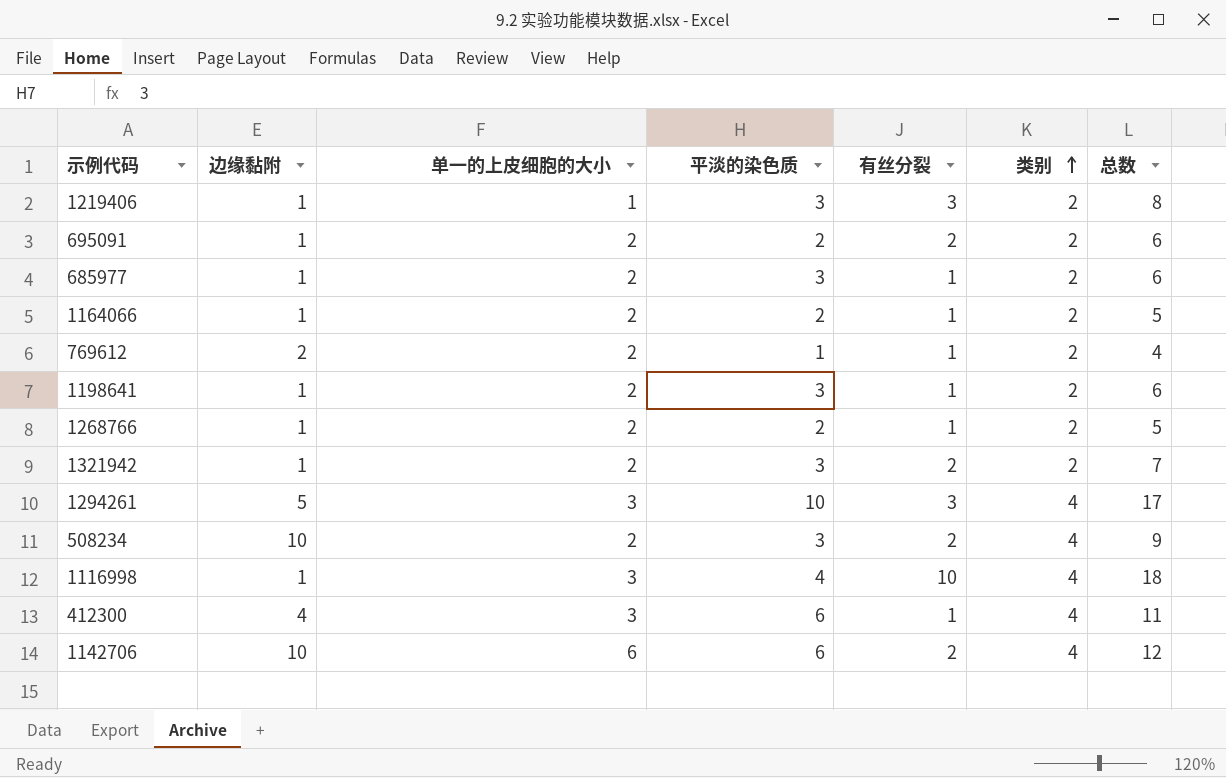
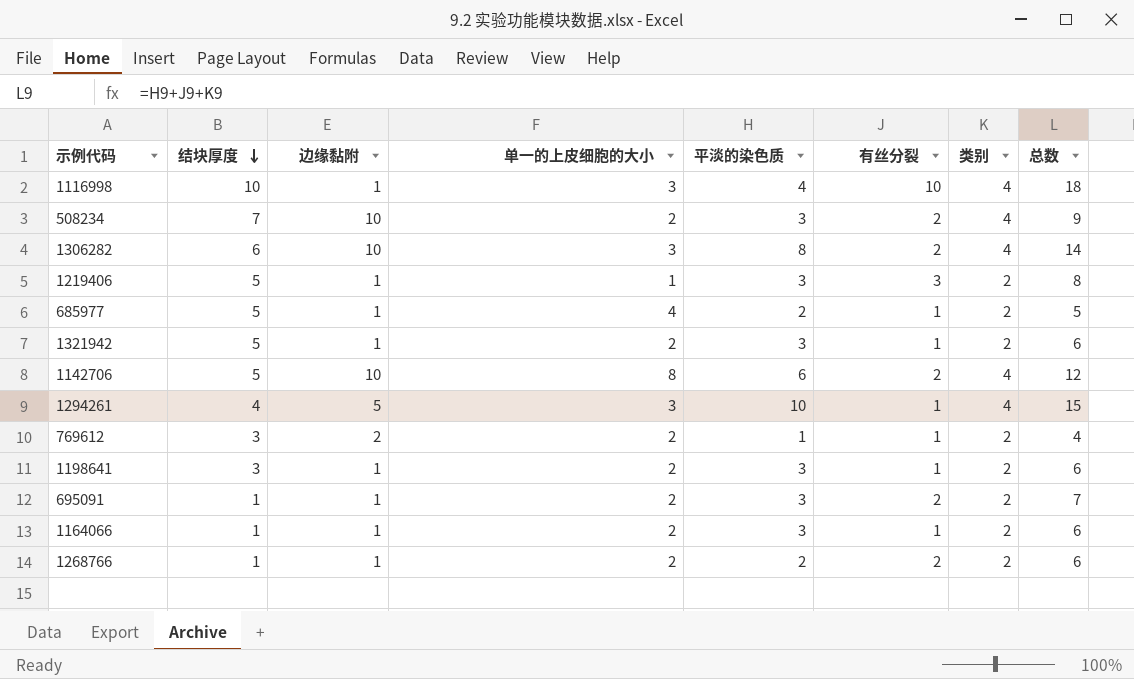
row order: 类别 ascending -> 结块厚度 descending
column 结块厚度 | position: none -> 2
row 412300: 4 | 3 | 6 | 1 | 4 | 11 -> none
row 1306282: none -> 6 | 10 | 3 | 8 | 2 | 4 | 14
685977 | 单一的上皮细胞的大小: 2 -> 4
685977 | 平淡的染色质: 3 -> 2
685977 | 总数: 6 -> 5
1321942 | 有丝分裂: 2 -> 1
1321942 | 总数: 7 -> 6
1142706 | 单一的上皮细胞的大小: 6 -> 8
1294261 | 有丝分裂: 3 -> 1
1294261 | 总数: 17 -> 15
695091 | 平淡的染色质: 2 -> 3
695091 | 总数: 6 -> 7
1164066 | 平淡的染色质: 2 -> 3
1164066 | 总数: 5 -> 6
1268766 | 有丝分裂: 1 -> 2
1268766 | 总数: 5 -> 6

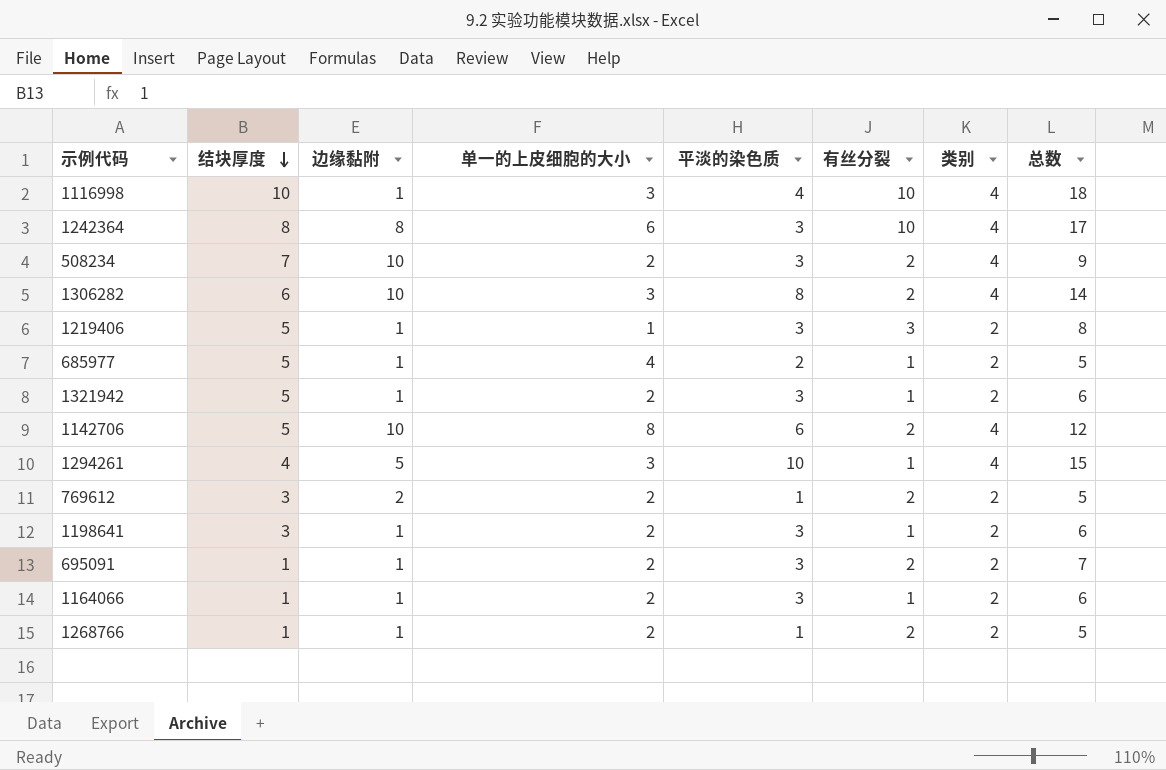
row 1242364: none -> 8 | 8 | 6 | 3 | 10 | 4 | 17
769612 | 有丝分裂: 1 -> 2
769612 | 总数: 4 -> 5
1268766 | 平淡的染色质: 2 -> 1
1268766 | 总数: 6 -> 5

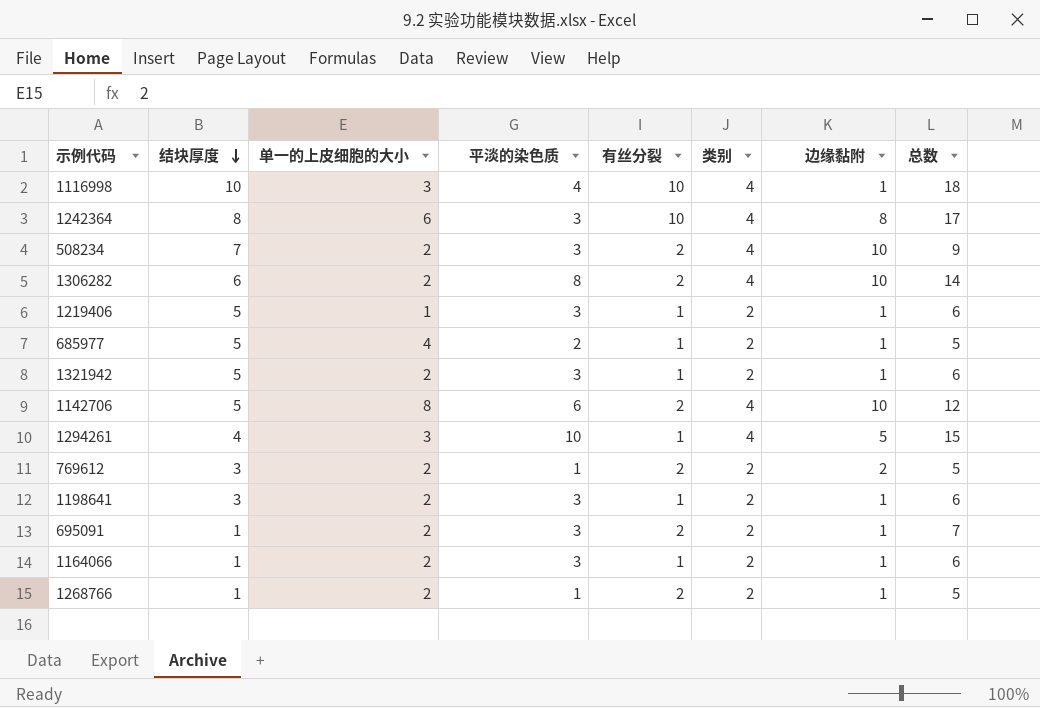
column 边缘黏附 | position: 3 -> 7
1306282 | 单一的上皮细胞的大小: 3 -> 2
1219406 | 有丝分裂: 3 -> 1
1219406 | 总数: 8 -> 6

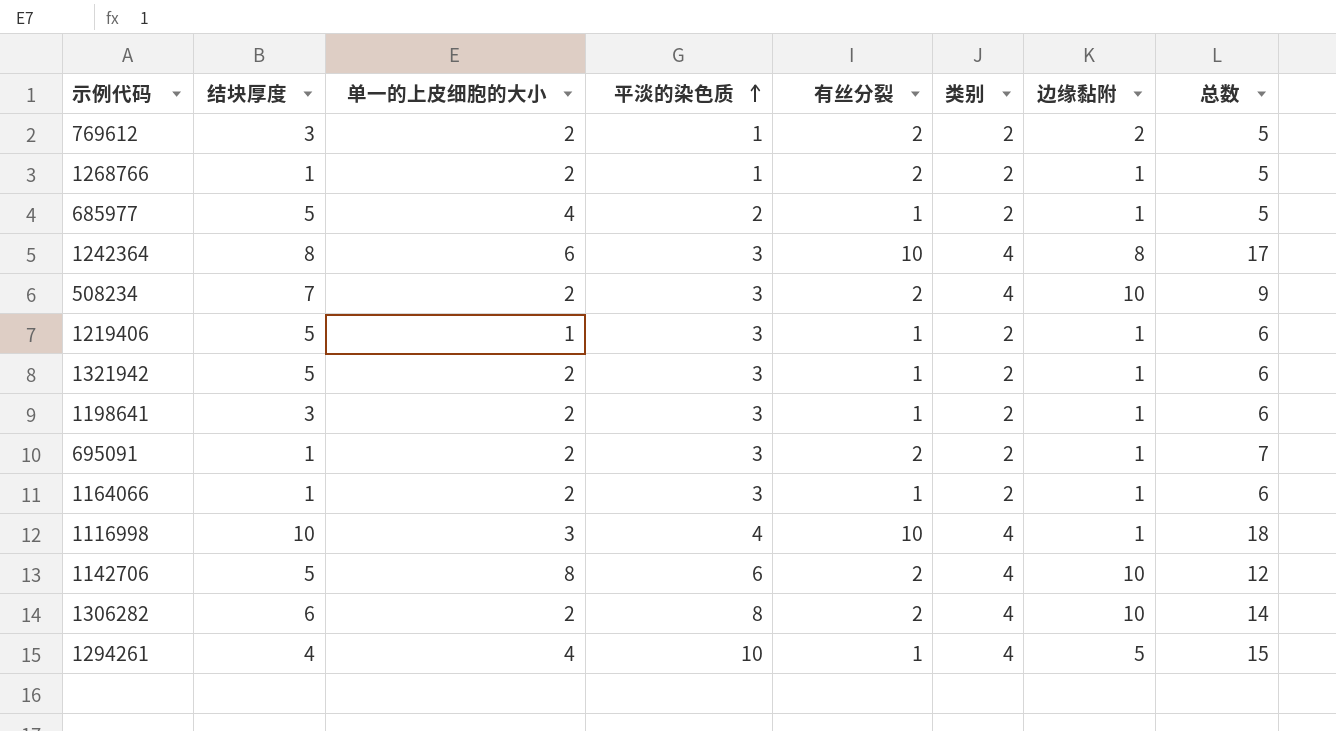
row order: 结块厚度 descending -> 平淡的染色质 ascending
1294261 | 单一的上皮细胞的大小: 3 -> 4

